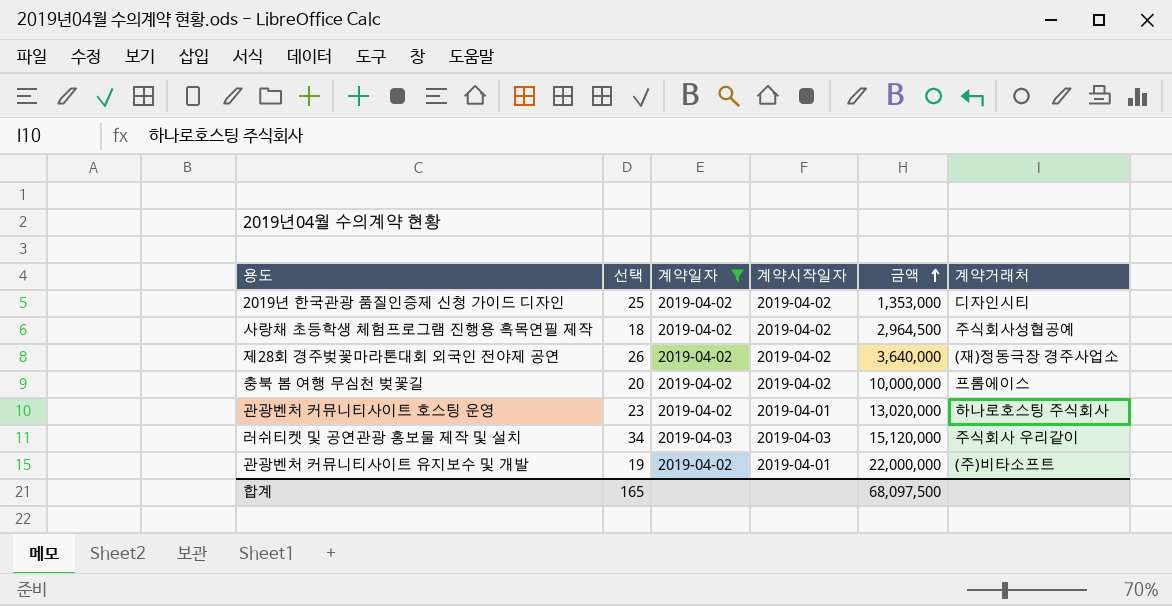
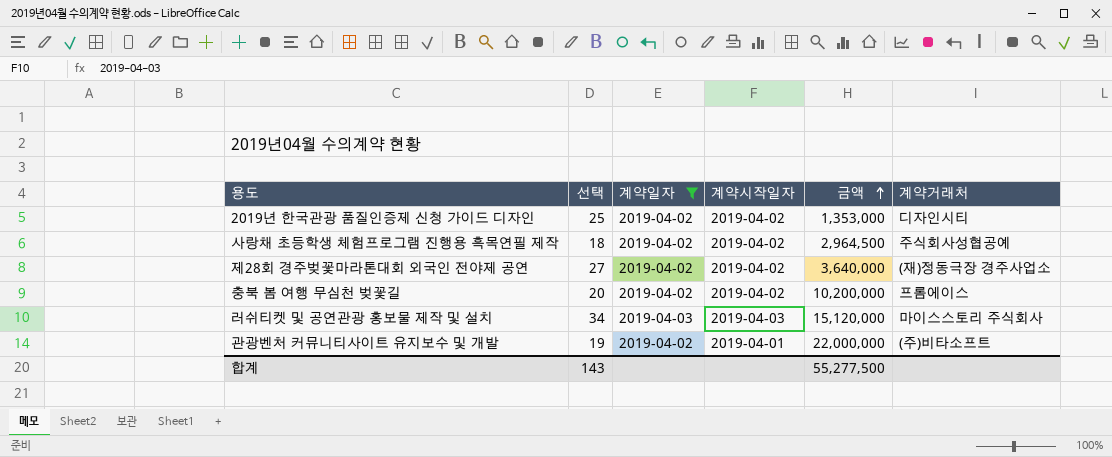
row 관광벤처 커뮤니티사이트 호스팅 운영: 23 | 2019-04-02 | 2019-04-01 | 13,020,000 | 하나로호스팅 주식회사 -> none
제28회 경주벚꽃마라톤대회 외국인 전야제 공연 | 선택: 26 -> 27
충북 봄 여행 무심천 벚꽃길 | 금액: 10,000,000 -> 10,200,000
러쉬티켓 및 공연관광 홍보물 제작 및 설치 | 계약거래처: 주식회사 우리같이 -> 마이스스토리 주식회사
합계 | 선택: 165 -> 143
합계 | 금액: 68,097,500 -> 55,277,500

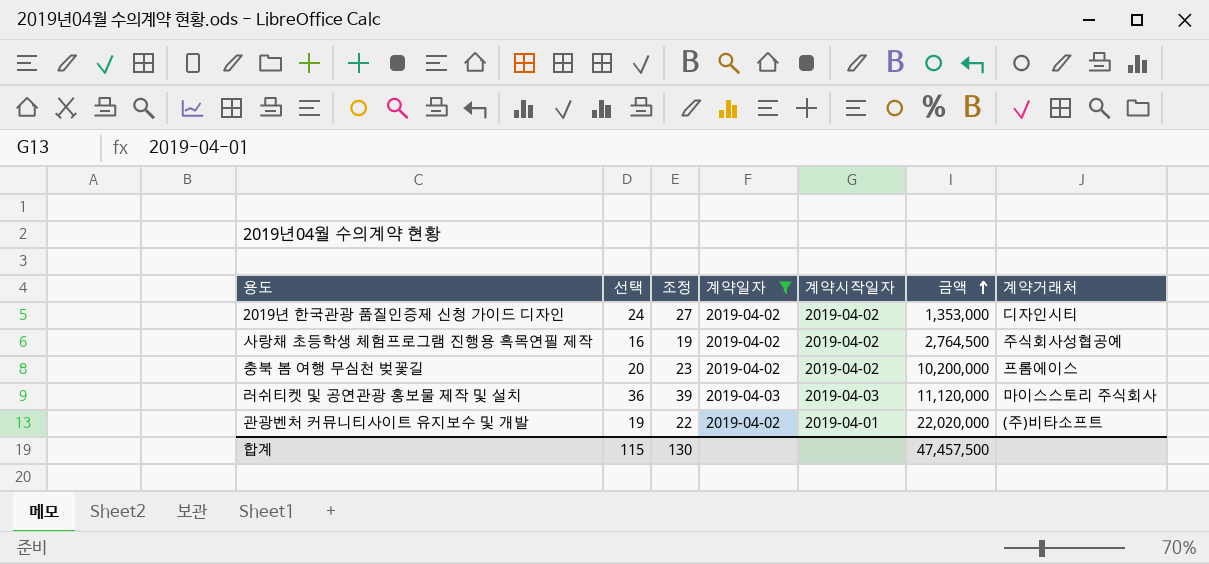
column 조정 | formula: none -> [선택] + 3
row 제28회 경주벚꽃마라톤대회 외국인 전야제 공연: 27 | 2019-04-02 | 2019-04-02 | 3,640,000 | (재)정동극장 경주사업소 -> none
2019년 한국관광 품질인증제 신청 가이드 디자인 | 선택: 25 -> 24
사랑채 초등학생 체험프로그램 진행용 흑목연필 제작 | 선택: 18 -> 16
사랑채 초등학생 체험프로그램 진행용 흑목연필 제작 | 금액: 2,964,500 -> 2,764,500
러쉬티켓 및 공연관광 홍보물 제작 및 설치 | 선택: 34 -> 36
러쉬티켓 및 공연관광 홍보물 제작 및 설치 | 금액: 15,120,000 -> 11,120,000
관광벤처 커뮤니티사이트 유지보수 및 개발 | 금액: 22,000,000 -> 22,020,000
합계 | 선택: 143 -> 115
합계 | 금액: 55,277,500 -> 47,457,500

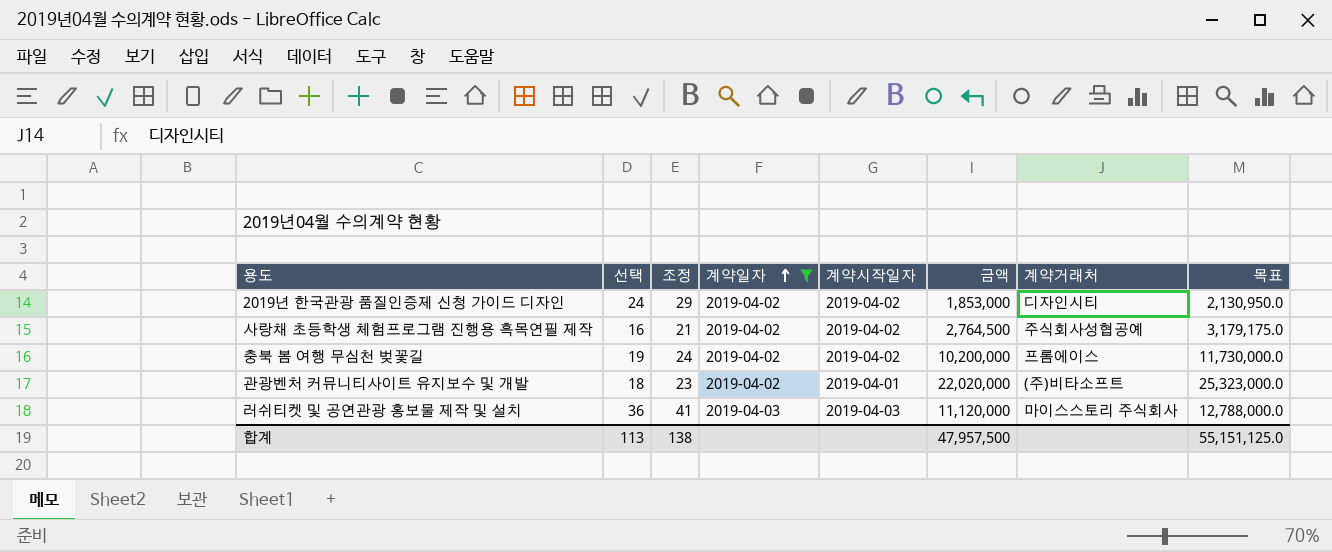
row order: 금액 ascending -> 계약일자 ascending
column 조정 | formula: [선택] + 3 -> [선택] + 5
column 목표 | formula: none -> [금액] * 1.15
2019년 한국관광 품질인증제 신청 가이드 디자인 | 금액: 1,353,000 -> 1,853,000
충북 봄 여행 무심천 벚꽃길 | 선택: 20 -> 19
관광벤처 커뮤니티사이트 유지보수 및 개발 | 선택: 19 -> 18
합계 | 선택: 115 -> 113
합계 | 조정: 130 -> 138
합계 | 금액: 47,457,500 -> 47,957,500

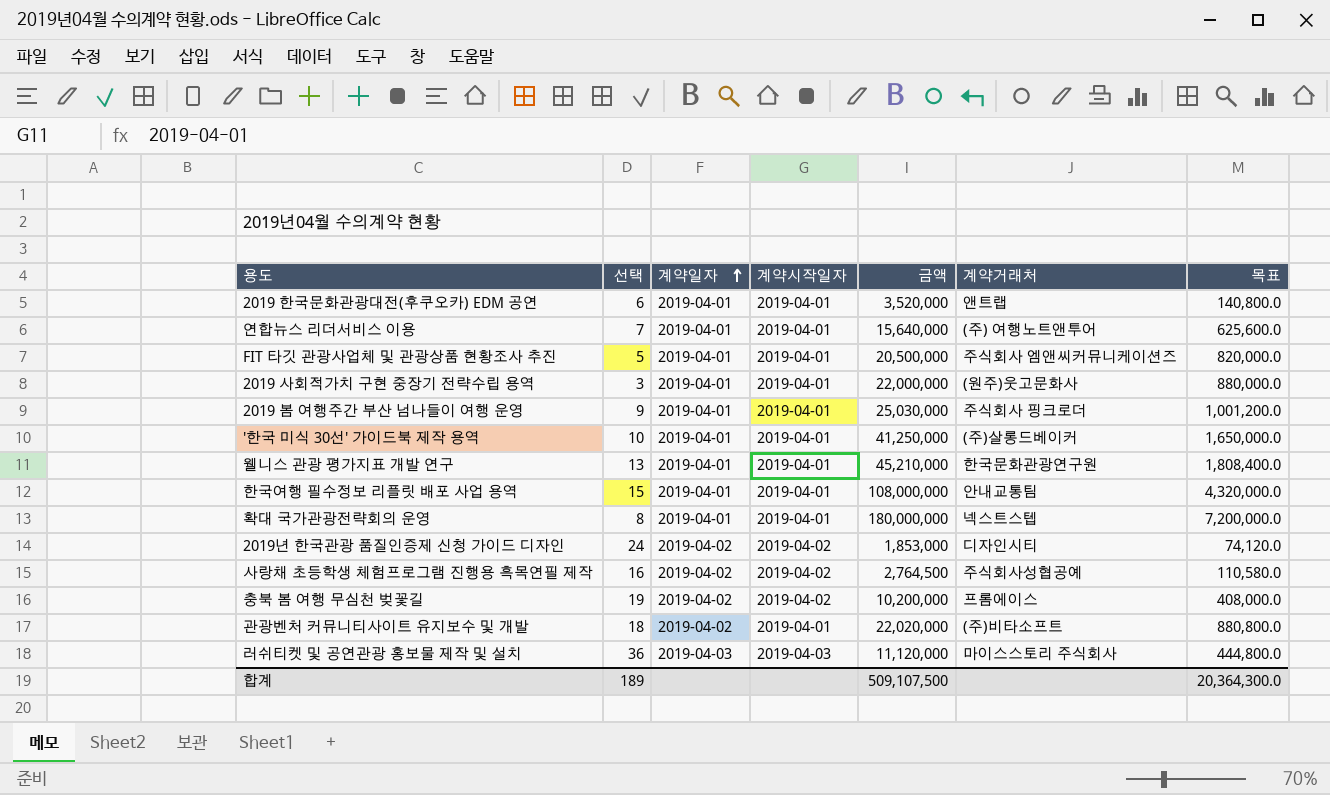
filter: 계약일자 != 2019-04-01 -> none
column 조정 | formula: [선택] + 5 -> none
column 목표 | formula: [금액] * 1.15 -> [금액] * 0.04
합계 | 선택: 113 -> 189
합계 | 금액: 47,957,500 -> 509,107,500
합계 | 목표: 55,151,125.0 -> 20,364,300.0

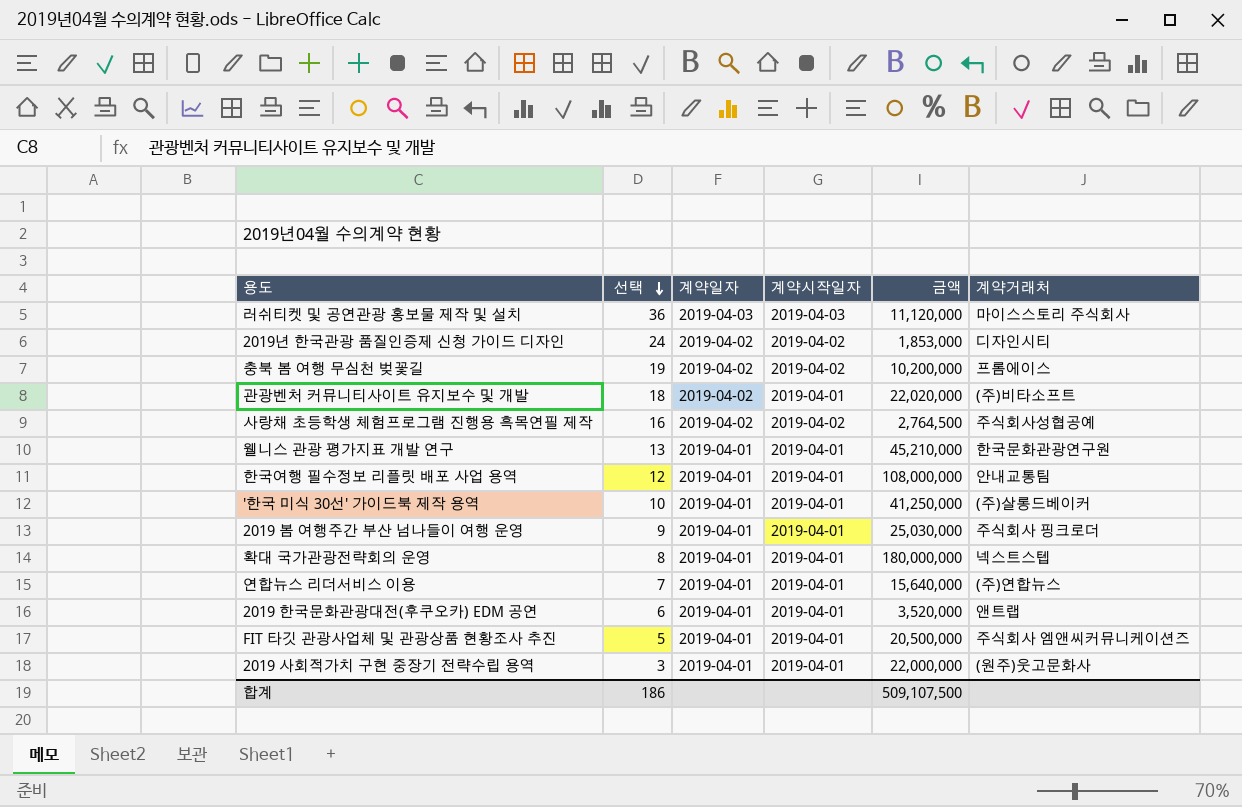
row order: 계약일자 ascending -> 선택 descending
column 목표 | formula: [금액] * 0.04 -> none
한국여행 필수정보 리플릿 배포 사업 용역 | 선택: 15 -> 12
연합뉴스 리더서비스 이용 | 계약거래처: (주) 여행노트앤투어 -> (주)연합뉴스
합계 | 선택: 189 -> 186

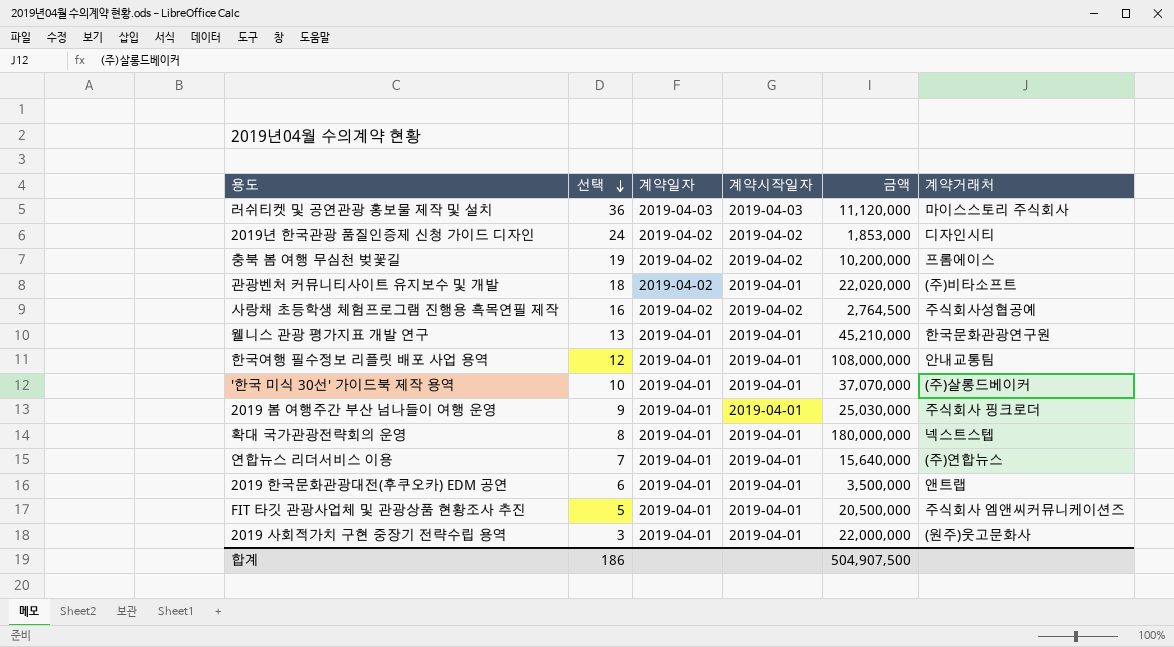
'한국 미식 30선' 가이드북 제작 용역 | 금액: 41,250,000 -> 37,070,000
2019 한국문화관광대전(후쿠오카) EDM 공연 | 금액: 3,520,000 -> 3,500,000
합계 | 금액: 509,107,500 -> 504,907,500

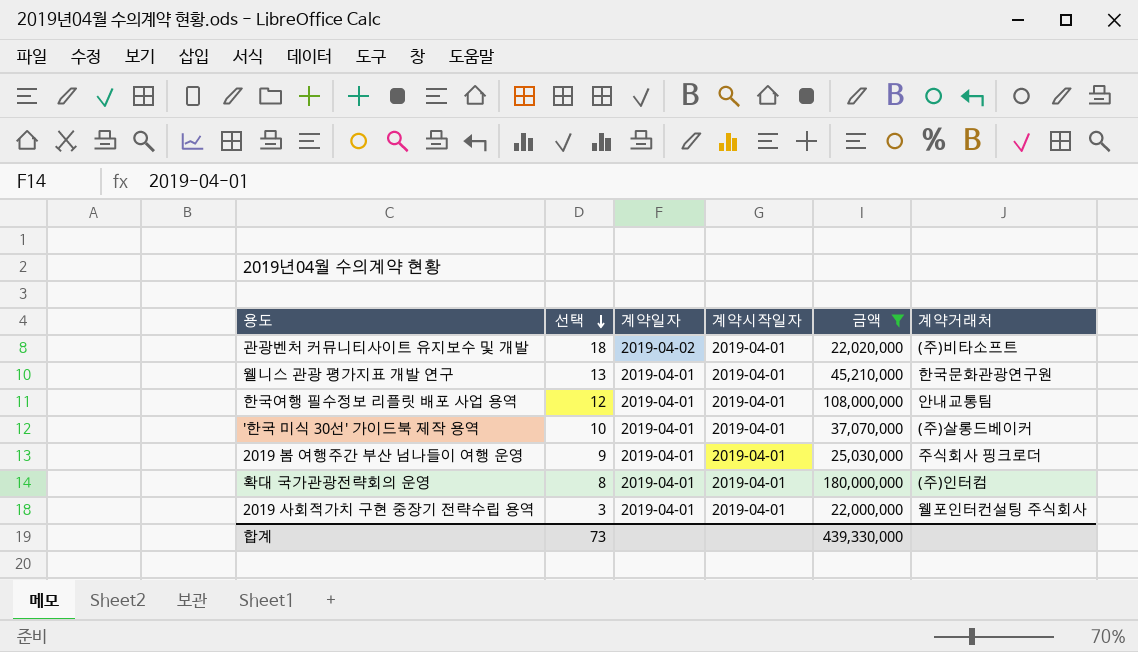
filter: none -> 금액 >= 22,000,000
확대 국가관광전략회의 운영 | 계약거래처: 넥스트스텝 -> (주)인터컴
2019 사회적가치 구현 중장기 전략수립 용역 | 계약거래처: (원주)웃고문화사 -> 웰포인터컨설팅 주식회사
합계 | 선택: 186 -> 73
합계 | 금액: 504,907,500 -> 439,330,000

